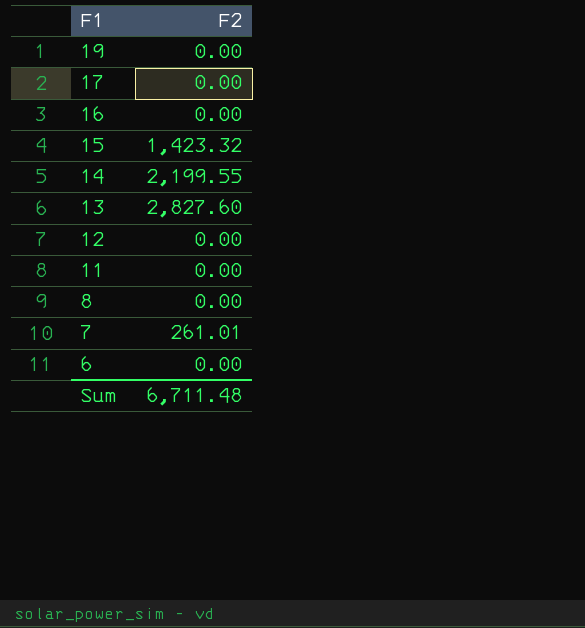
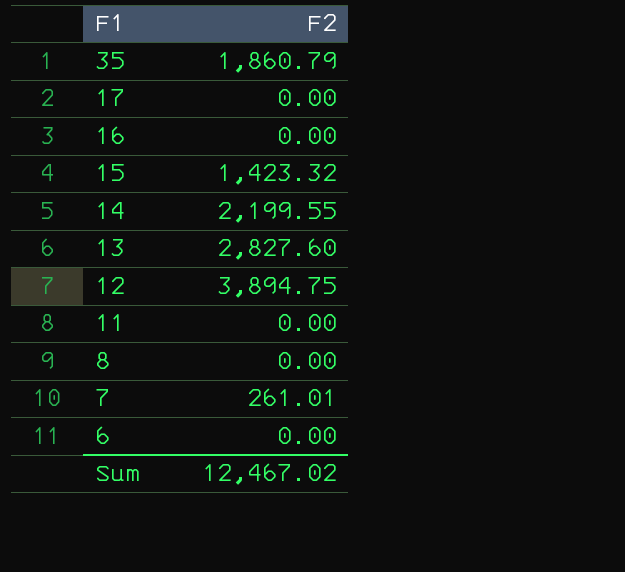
row 19: 0.00 -> none
row 35: none -> 1,860.79
12 | F2: 0.00 -> 3,894.75
Sum | F2: 6,711.48 -> 12,467.02

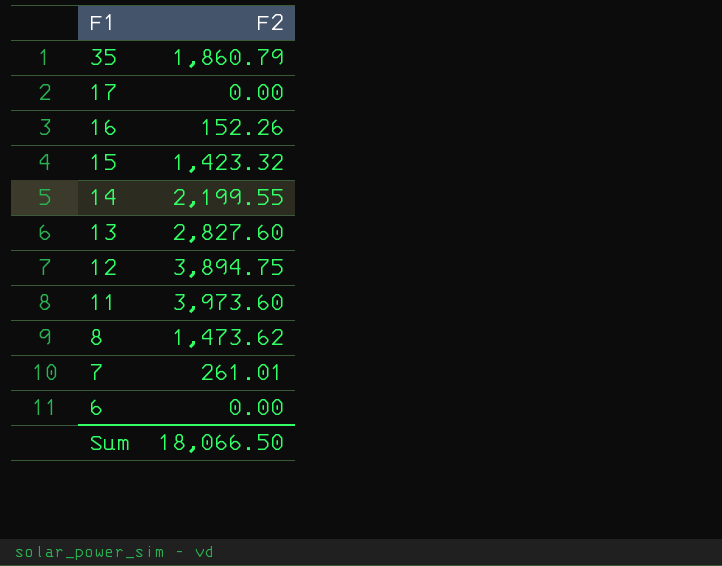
16 | F2: 0.00 -> 152.26
11 | F2: 0.00 -> 3,973.60
8 | F2: 0.00 -> 1,473.62
Sum | F2: 12,467.02 -> 18,066.50

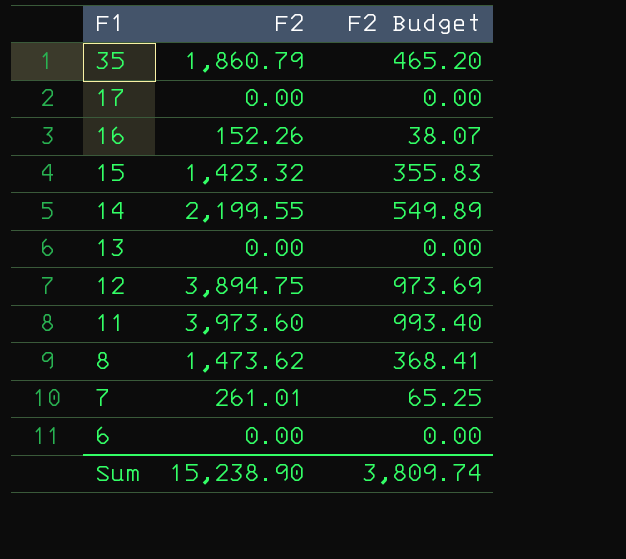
column F2 Budget | formula: none -> [F2] * 0.25
13 | F2: 2,827.60 -> 0.00
Sum | F2: 18,066.50 -> 15,238.90

